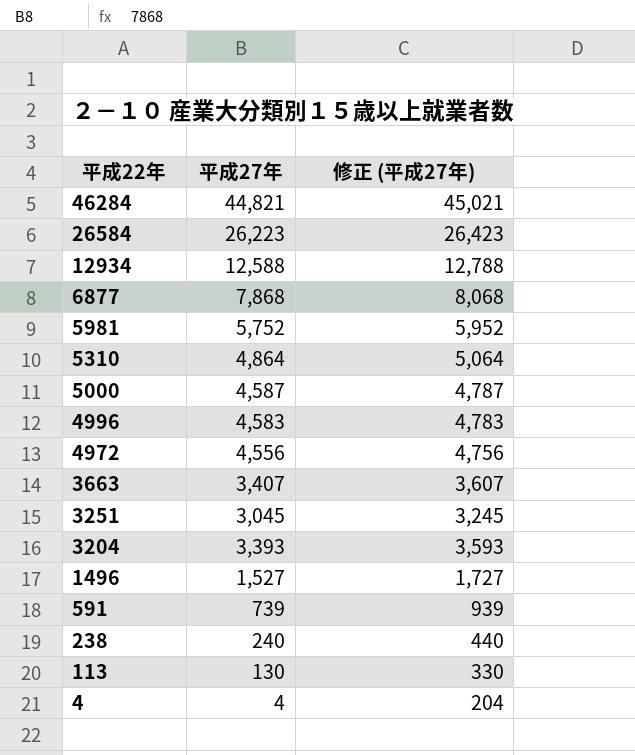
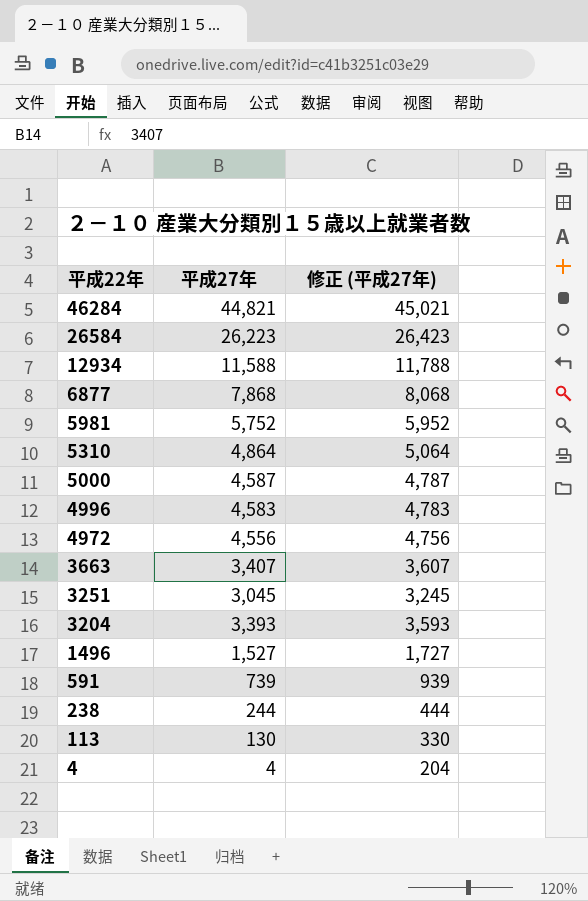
12934 | 平成27年: 12,588 -> 11,588
12934 | 修正 (平成27年): 12,788 -> 11,788
238 | 平成27年: 240 -> 244
238 | 修正 (平成27年): 440 -> 444

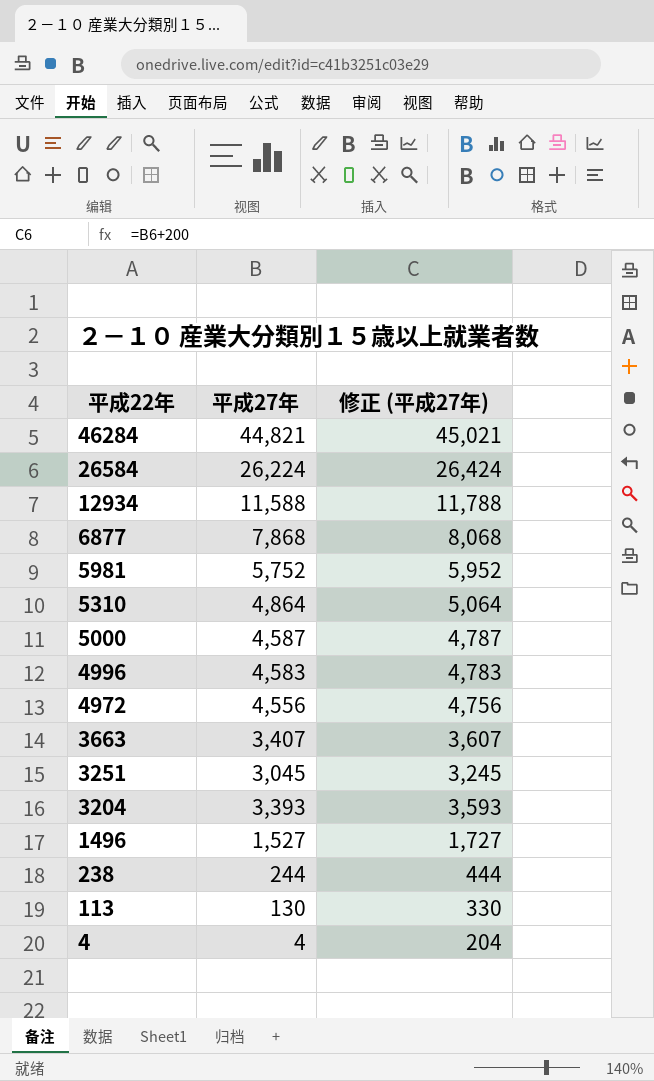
row 591: 739 | 939 -> none
26584 | 平成27年: 26,223 -> 26,224
26584 | 修正 (平成27年): 26,423 -> 26,424

